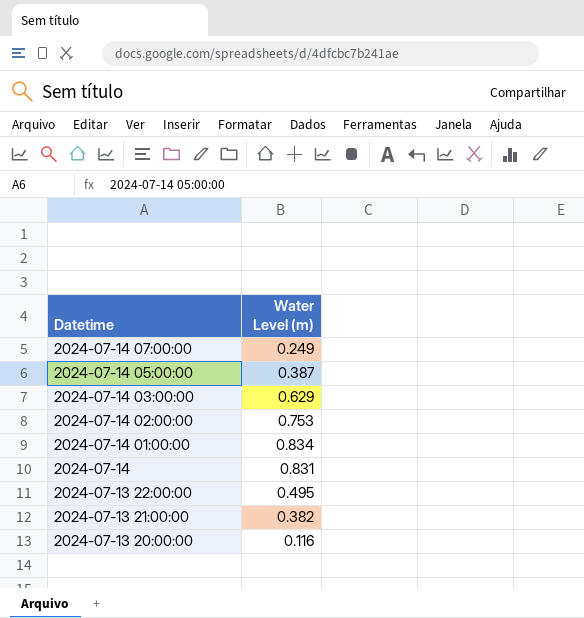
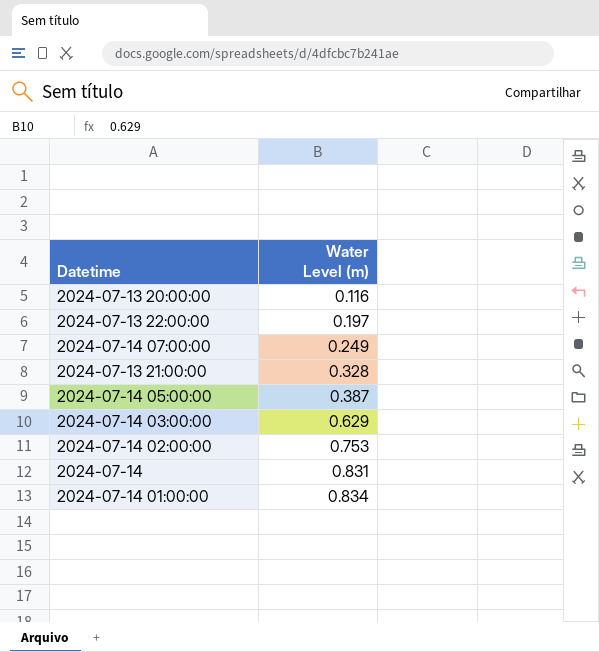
row order: Datetime descending -> Water Level (m) ascending
2024-07-13 22:00:00 | Water Level (m): 0.495 -> 0.197
2024-07-13 21:00:00 | Water Level (m): 0.382 -> 0.328

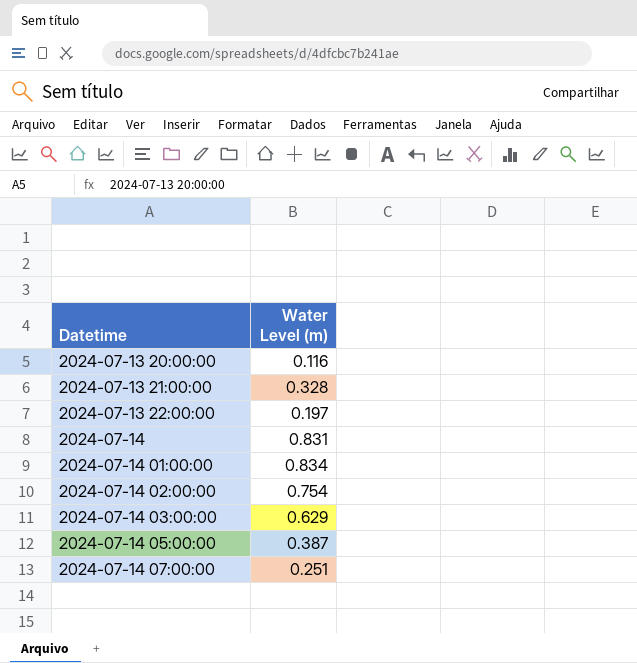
row order: Water Level (m) ascending -> Datetime ascending
2024-07-14 02:00:00 | Water Level (m): 0.753 -> 0.754
2024-07-14 07:00:00 | Water Level (m): 0.249 -> 0.251

